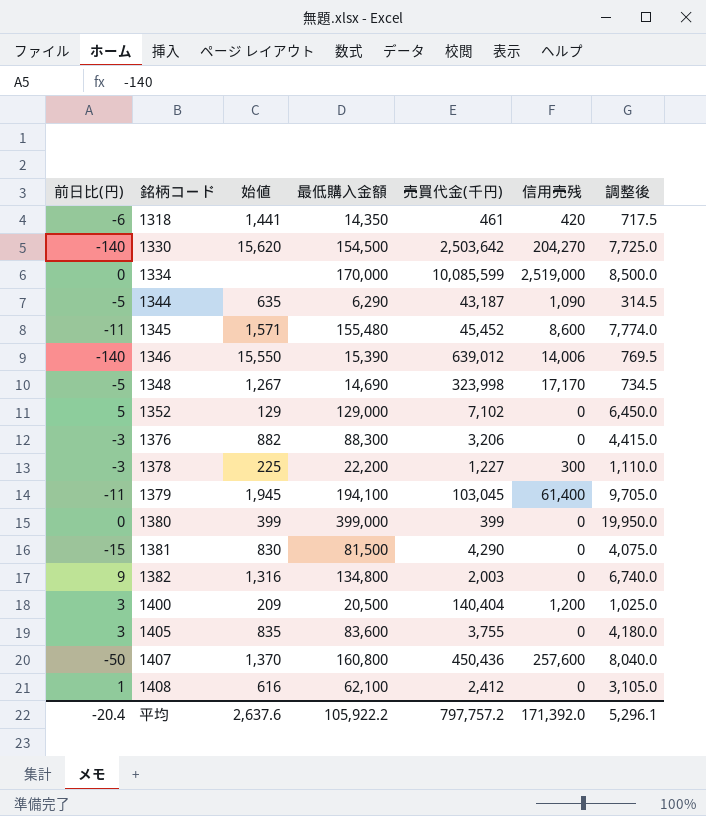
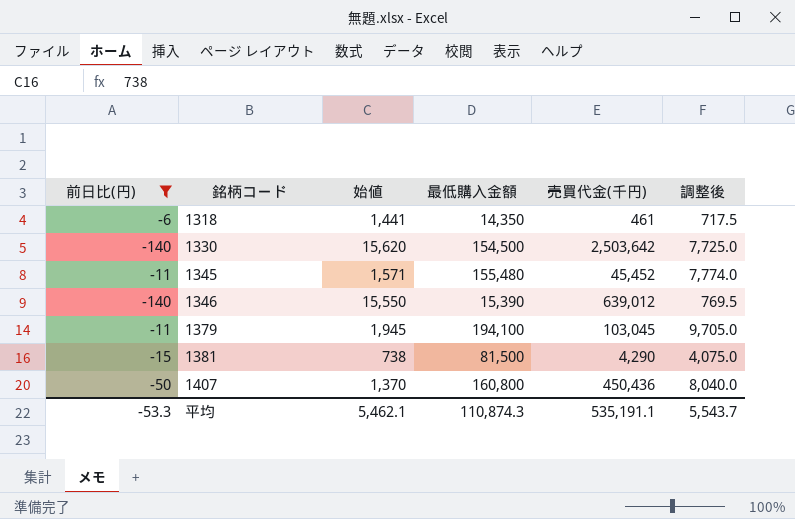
filter: none -> 前日比(円) <= -6
column 信用売残 | position: 6 -> none
1381 | 始値: 830 -> 738
平均 | 前日比(円): -20.4 -> -53.3
平均 | 始値: 2,637.6 -> 5,462.1
平均 | 最低購入金額: 105,922.2 -> 110,874.3
平均 | 売買代金(千円): 797,757.2 -> 535,191.1
平均 | 調整後: 5,296.1 -> 5,543.7

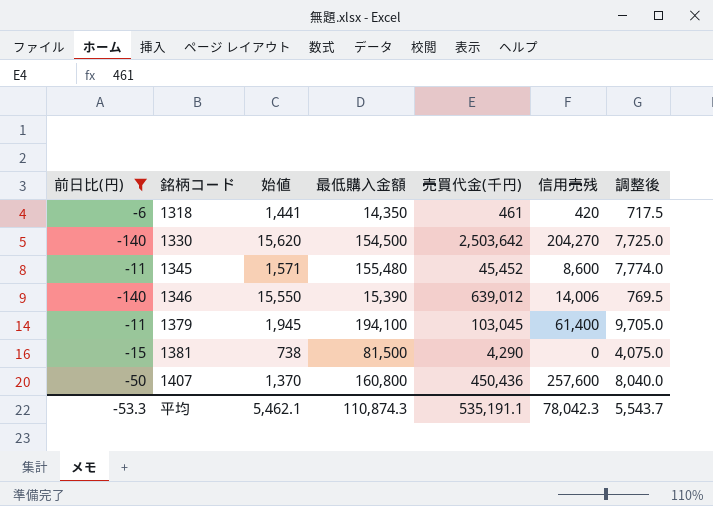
column 信用売残 | position: none -> 6

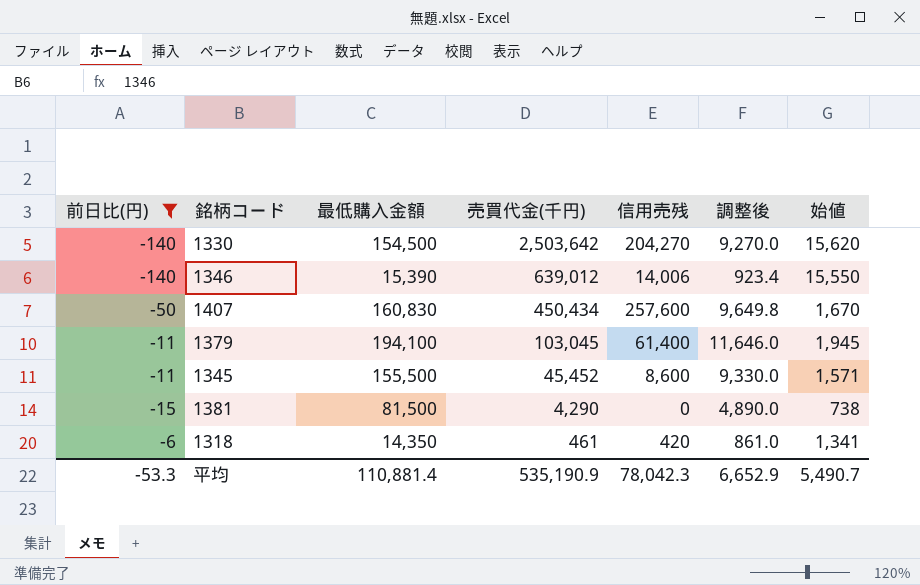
row order: 銘柄コード ascending -> 売買代金(千円) descending
column 調整後 | formula: [最低購入金額] * 0.05 -> [最低購入金額] * 0.06
column 始値 | position: 3 -> 7
1407 | 最低購入金額: 160,800 -> 160,830
1407 | 売買代金(千円): 450,436 -> 450,434
1407 | 始値: 1,370 -> 1,670
1345 | 最低購入金額: 155,480 -> 155,500
1318 | 始値: 1,441 -> 1,341
平均 | 最低購入金額: 110,874.3 -> 110,881.4
平均 | 売買代金(千円): 535,191.1 -> 535,190.9
平均 | 調整後: 5,543.7 -> 6,652.9
平均 | 始値: 5,462.1 -> 5,490.7

